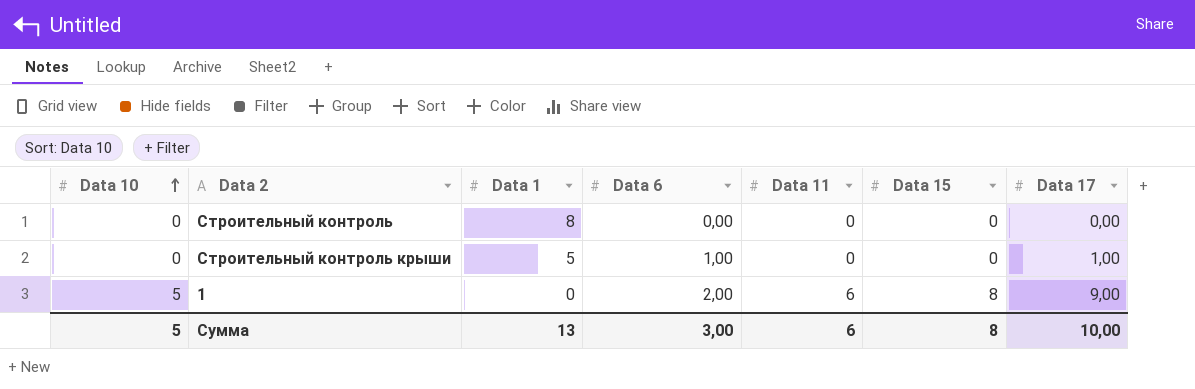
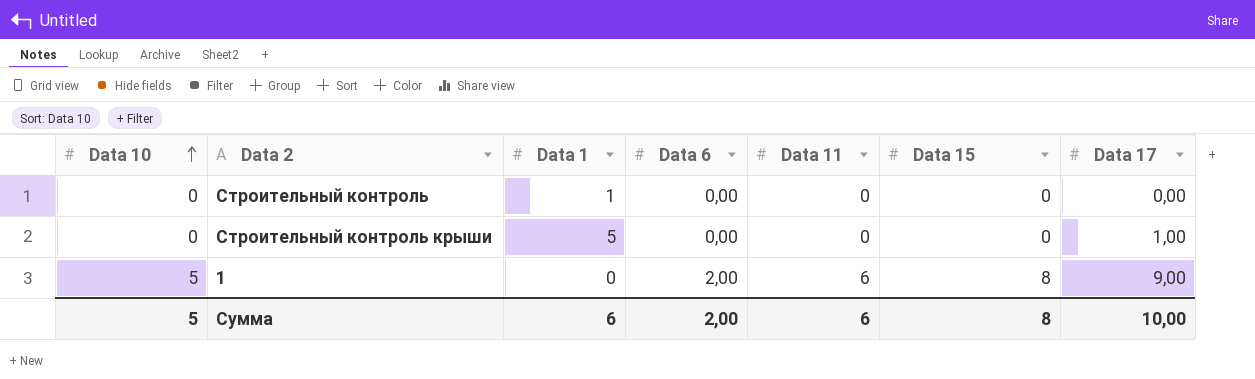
Строительный контроль | Data 1: 8 -> 1
Строительный контроль крыши | Data 6: 1,00 -> 0,00
Сумма | Data 1: 13 -> 6
Сумма | Data 6: 3,00 -> 2,00

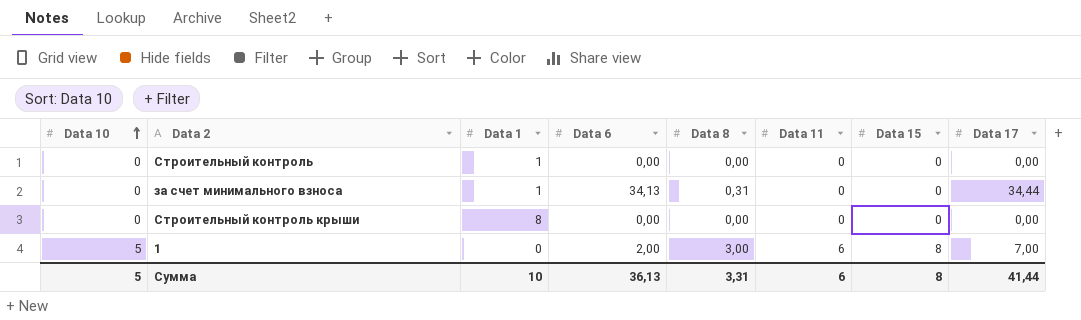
column Data 8 | position: none -> 5
row за счет минимального взноса: none -> 0 | 1 | 34,13 | 0,31 | 0 | 0 | 34,44
Строительный контроль крыши | Data 1: 5 -> 8
Строительный контроль крыши | Data 17: 1,00 -> 0,00
1 | Data 17: 9,00 -> 7,00
Сумма | Data 1: 6 -> 10
Сумма | Data 6: 2,00 -> 36,13
Сумма | Data 17: 10,00 -> 41,44

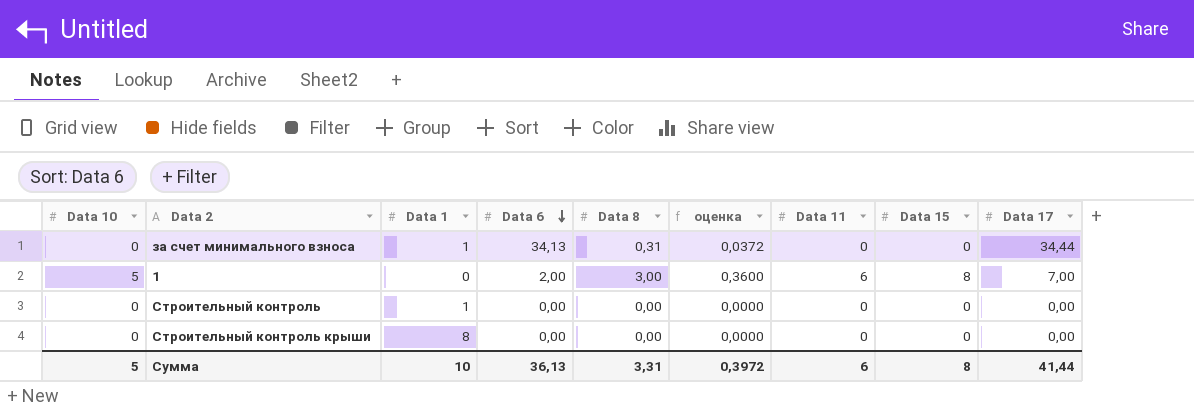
row order: Data 10 ascending -> Data 6 descending
column оценка | formula: none -> [Data 8] * 0,12

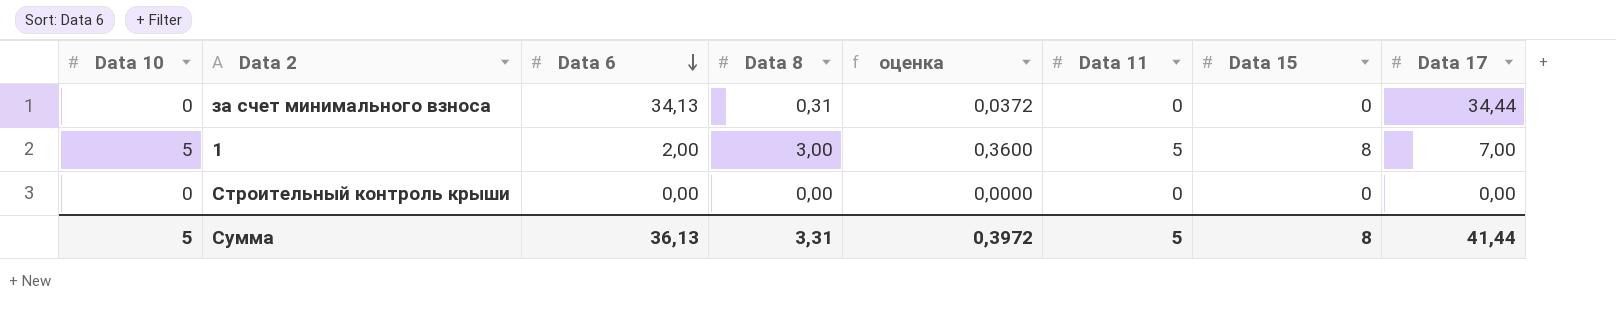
column Data 1 | position: 3 -> none
row Строительный контроль: 0 | 1 | 0,00 | 0,00 | 0,0000 | 0 | 0 | 0,00 -> none
1 | Data 11: 6 -> 5
Сумма | Data 11: 6 -> 5

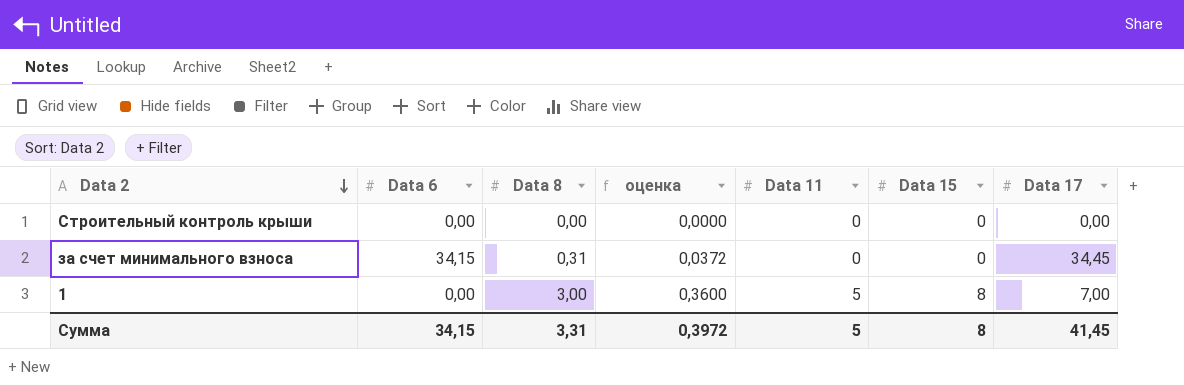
row order: Data 6 descending -> Data 2 descending
column Data 10 | position: 1 -> none
за счет минимального взноса | Data 6: 34,13 -> 34,15
за счет минимального взноса | Data 17: 34,44 -> 34,45
1 | Data 6: 2,00 -> 0,00
Сумма | Data 6: 36,13 -> 34,15
Сумма | Data 17: 41,44 -> 41,45

